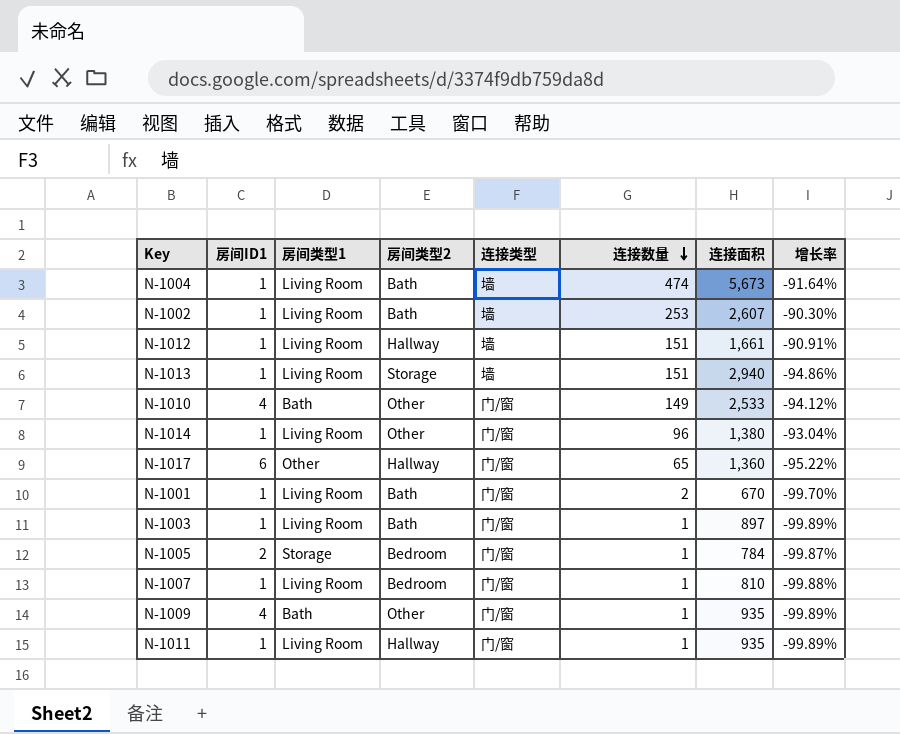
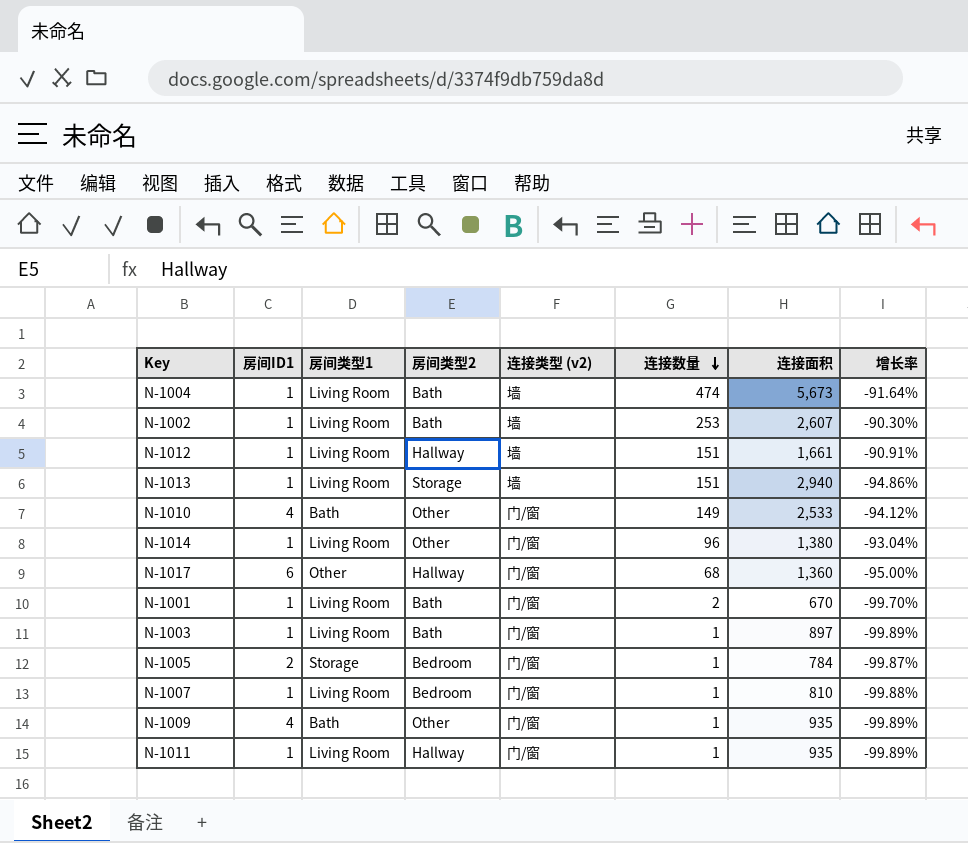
column name: 连接类型 -> 连接类型 (v2)
N-1017 | 连接数量: 65 -> 68
N-1017 | 增长率: -95.22% -> -95.00%

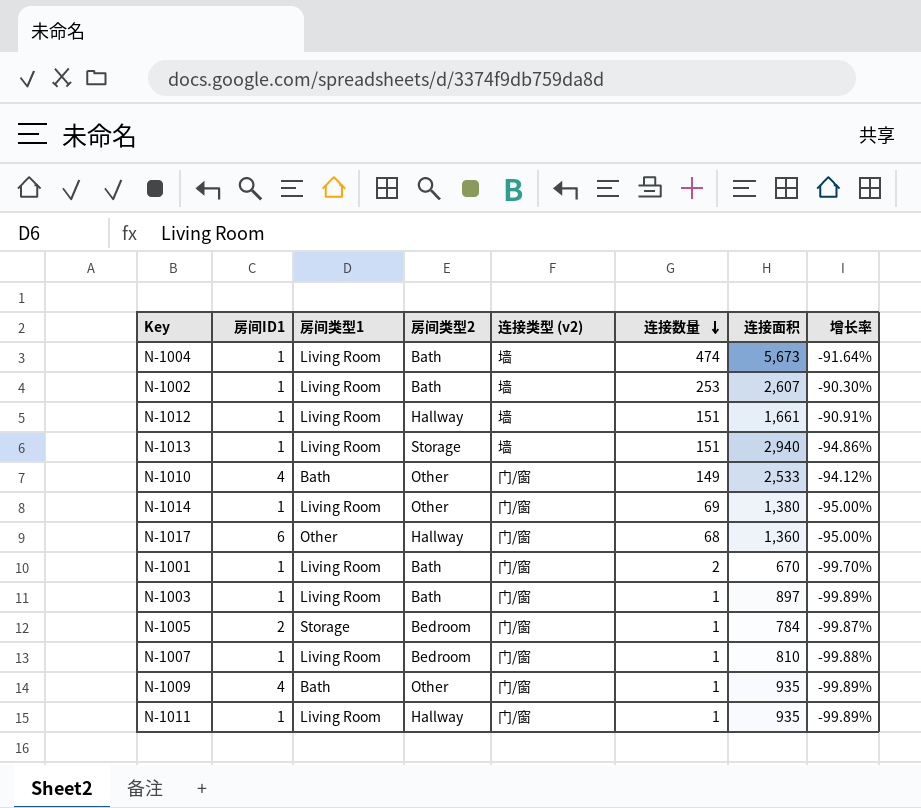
N-1014 | 连接数量: 96 -> 69
N-1014 | 增长率: -93.04% -> -95.00%

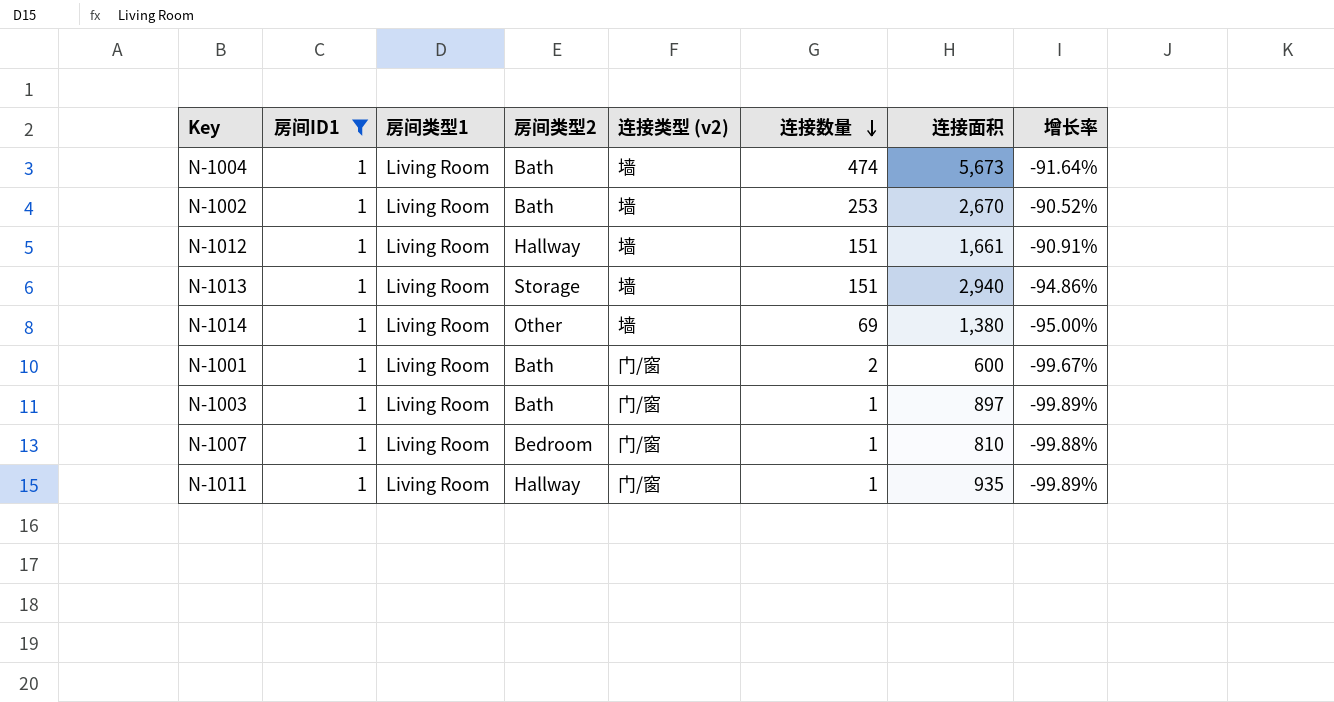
filter: none -> 房间ID1 = 1
N-1002 | 连接面积: 2,607 -> 2,670
N-1002 | 增长率: -90.30% -> -90.52%
N-1014 | 连接类型 (v2): 门/窗 -> 墙
N-1001 | 连接面积: 670 -> 600
N-1001 | 增长率: -99.70% -> -99.67%

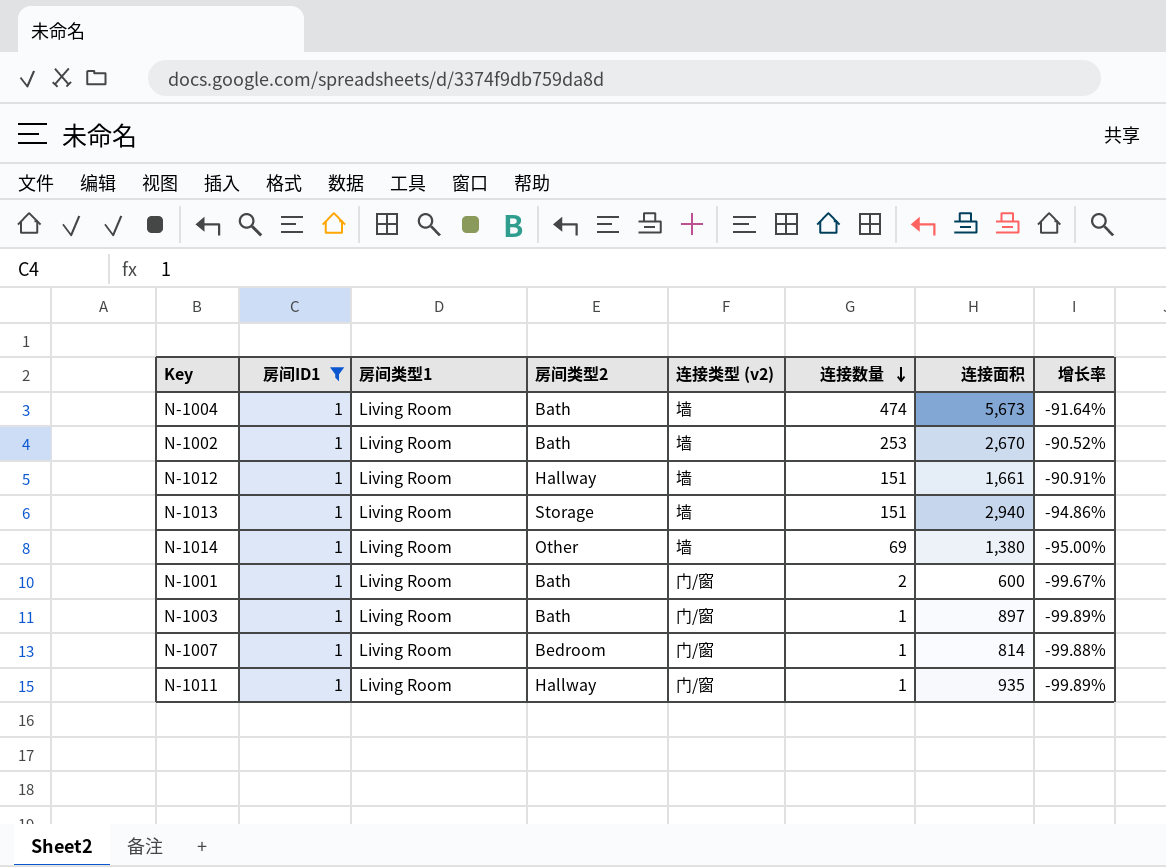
N-1007 | 连接面积: 810 -> 814

